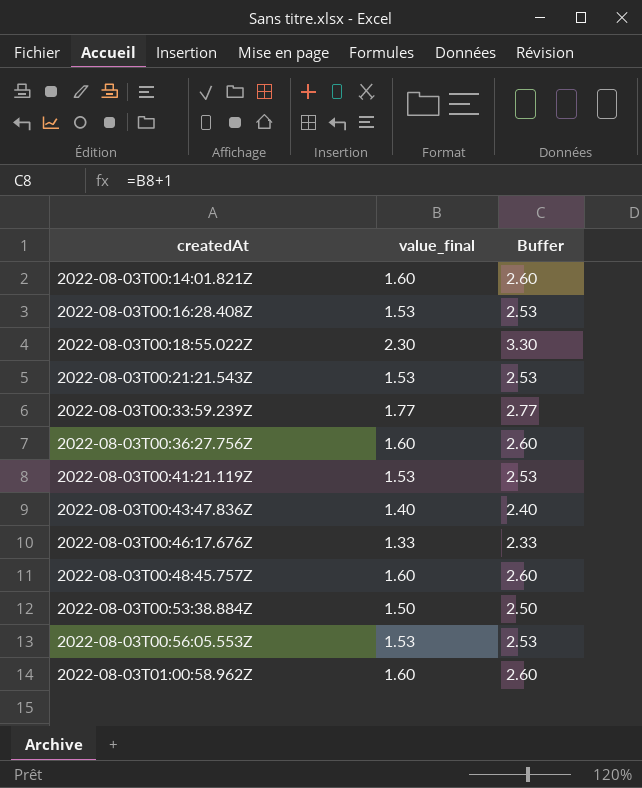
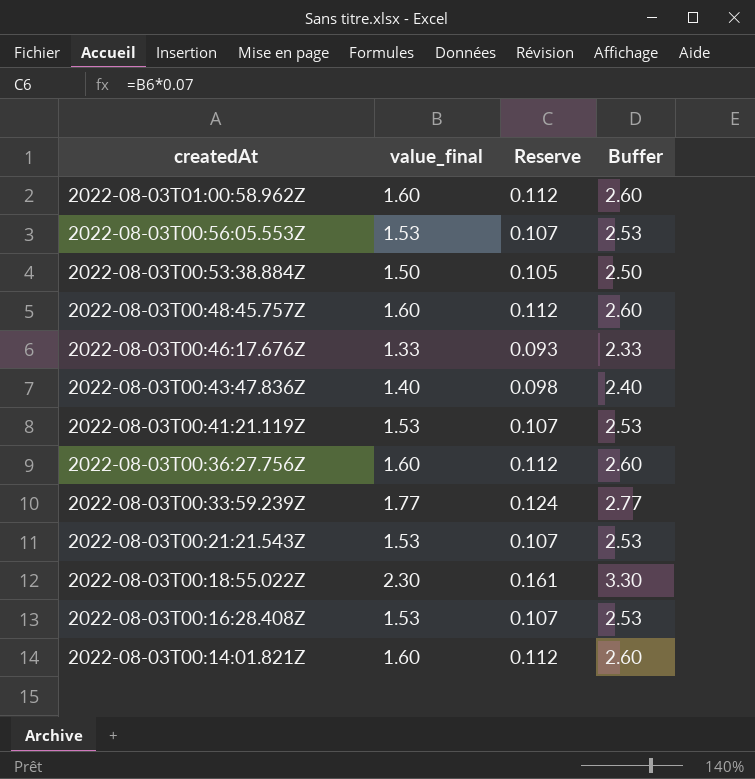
row order: createdAt ascending -> createdAt descending
column Reserve | formula: none -> [value_final] * 0.07

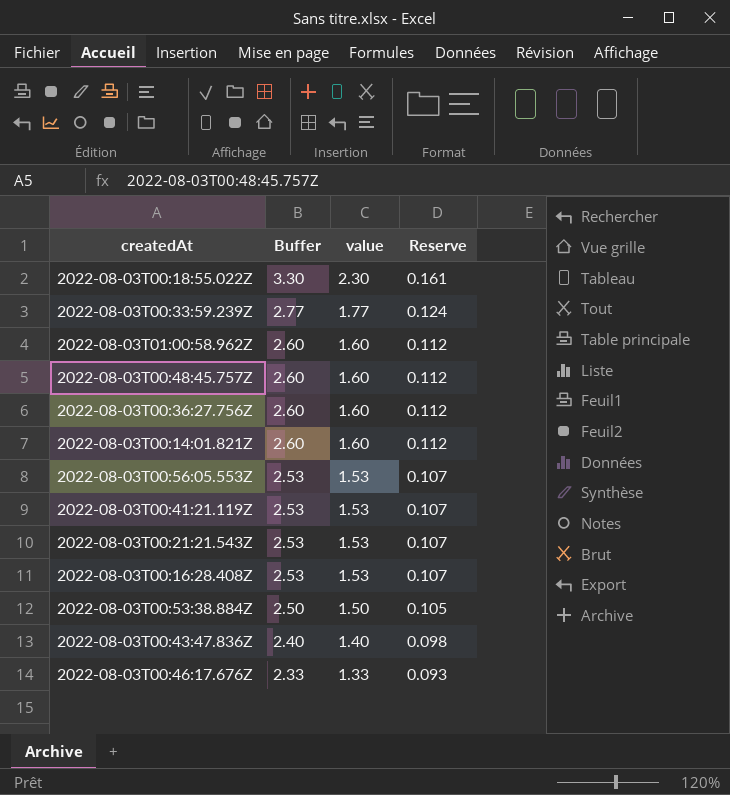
row order: createdAt descending -> Buffer descending
column Buffer | position: 4 -> 2
column name: value_final -> value

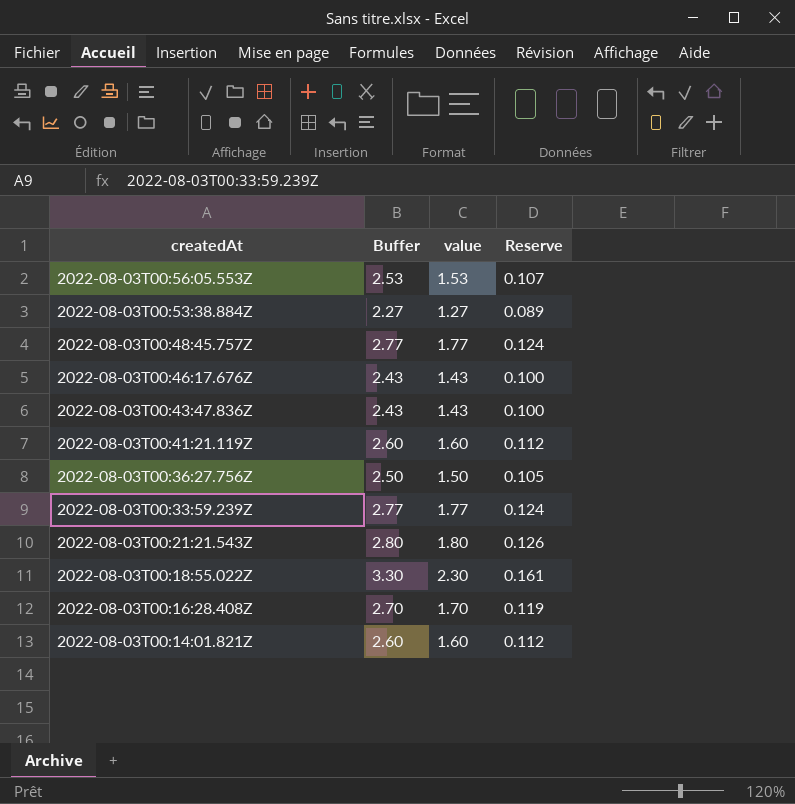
row order: Buffer descending -> createdAt descending
row 2022-08-03T01:00:58.962Z: 2.60 | 1.60 | 0.112 -> none
2022-08-03T00:53:38.884Z | Buffer: 2.50 -> 2.27
2022-08-03T00:53:38.884Z | value: 1.50 -> 1.27
2022-08-03T00:53:38.884Z | Reserve: 0.105 -> 0.089
2022-08-03T00:48:45.757Z | Buffer: 2.60 -> 2.77
2022-08-03T00:48:45.757Z | value: 1.60 -> 1.77
2022-08-03T00:48:45.757Z | Reserve: 0.112 -> 0.124
2022-08-03T00:46:17.676Z | Buffer: 2.33 -> 2.43
2022-08-03T00:46:17.676Z | value: 1.33 -> 1.43
2022-08-03T00:46:17.676Z | Reserve: 0.093 -> 0.100
2022-08-03T00:43:47.836Z | Buffer: 2.40 -> 2.43
2022-08-03T00:43:47.836Z | value: 1.40 -> 1.43
2022-08-03T00:43:47.836Z | Reserve: 0.098 -> 0.100
2022-08-03T00:41:21.119Z | Buffer: 2.53 -> 2.60
2022-08-03T00:41:21.119Z | value: 1.53 -> 1.60
2022-08-03T00:41:21.119Z | Reserve: 0.107 -> 0.112
2022-08-03T00:36:27.756Z | Buffer: 2.60 -> 2.50
2022-08-03T00:36:27.756Z | value: 1.60 -> 1.50
2022-08-03T00:36:27.756Z | Reserve: 0.112 -> 0.105
2022-08-03T00:21:21.543Z | Buffer: 2.53 -> 2.80
2022-08-03T00:21:21.543Z | value: 1.53 -> 1.80
2022-08-03T00:21:21.543Z | Reserve: 0.107 -> 0.126
2022-08-03T00:16:28.408Z | Buffer: 2.53 -> 2.70
2022-08-03T00:16:28.408Z | value: 1.53 -> 1.70
2022-08-03T00:16:28.408Z | Reserve: 0.107 -> 0.119

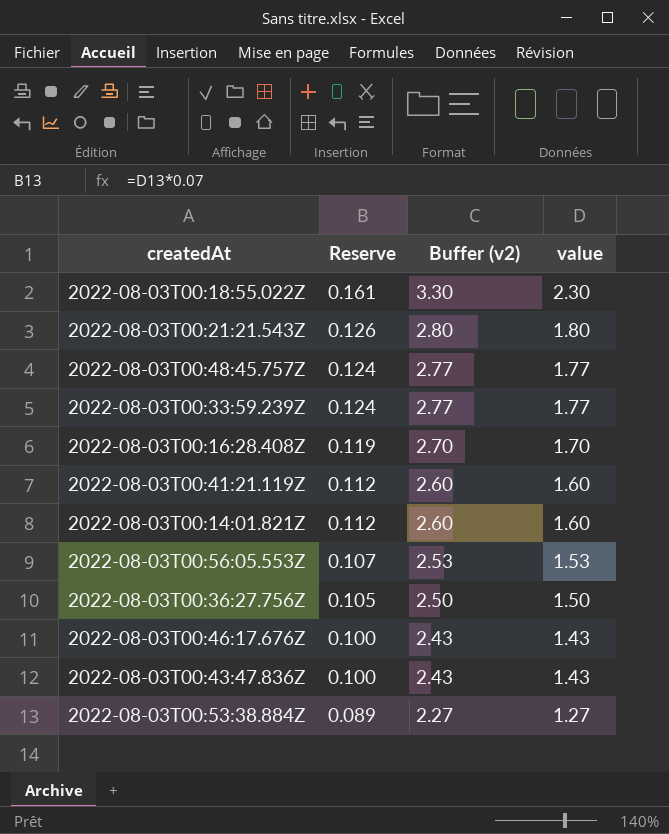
row order: createdAt descending -> Reserve descending
column Reserve | position: 4 -> 2
column name: Buffer -> Buffer (v2)

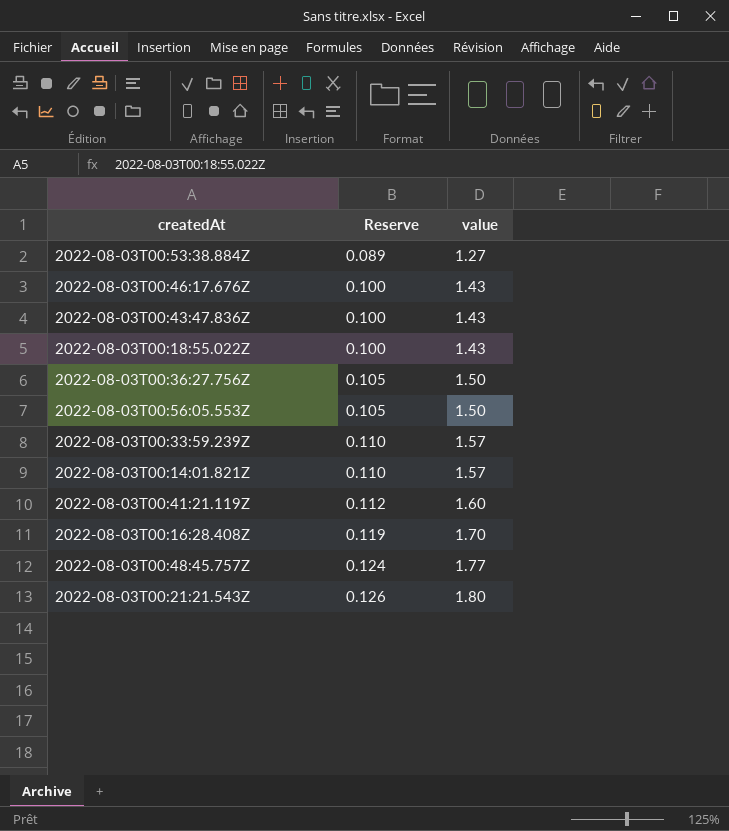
row order: Reserve descending -> Reserve ascending
column Buffer (v2) | formula: [value] + 1 -> none
2022-08-03T00:18:55.022Z | Reserve: 0.161 -> 0.100
2022-08-03T00:18:55.022Z | value: 2.30 -> 1.43
2022-08-03T00:56:05.553Z | Reserve: 0.107 -> 0.105
2022-08-03T00:56:05.553Z | value: 1.53 -> 1.50
2022-08-03T00:33:59.239Z | Reserve: 0.124 -> 0.110
2022-08-03T00:33:59.239Z | value: 1.77 -> 1.57
2022-08-03T00:14:01.821Z | Reserve: 0.112 -> 0.110
2022-08-03T00:14:01.821Z | value: 1.60 -> 1.57

